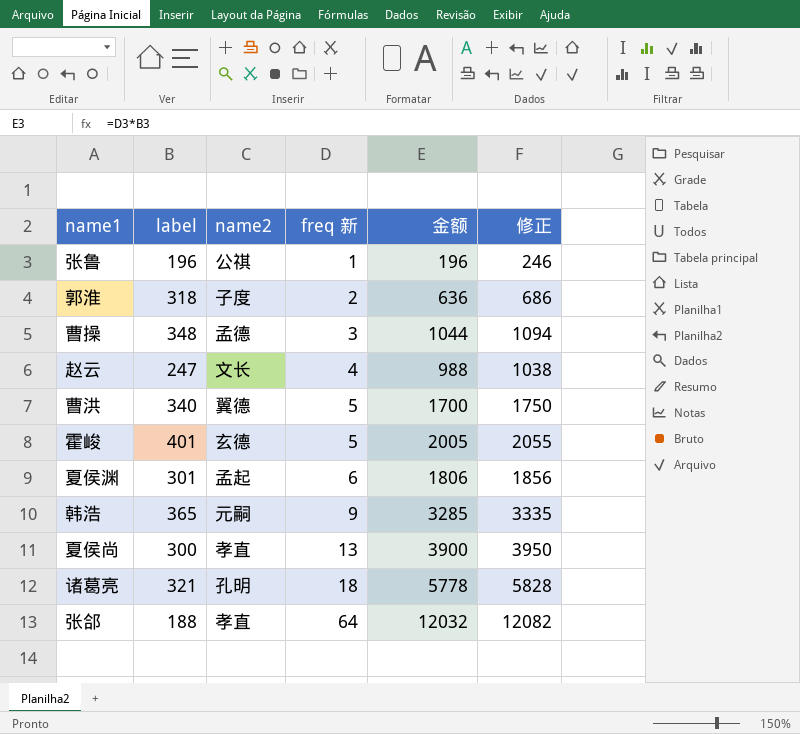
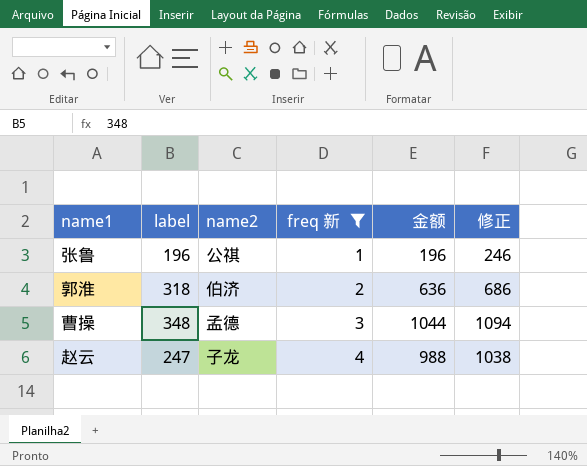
filter: none -> freq 新 <= 4
郭淮 | name2: 子度 -> 伯济
赵云 | name2: 文长 -> 子龙

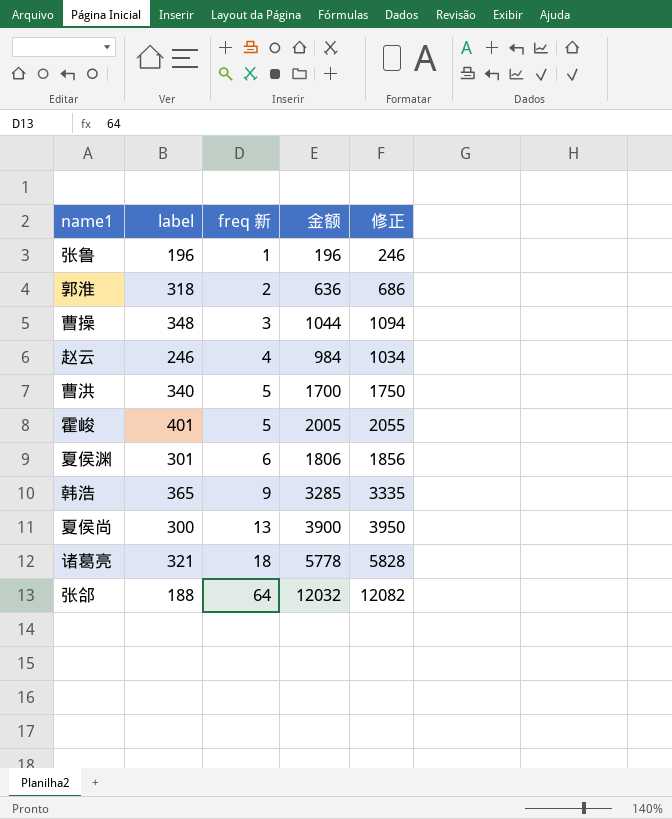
filter: freq 新 <= 4 -> none
column name2 | position: 3 -> none
赵云 | label: 247 -> 246
赵云 | 金额: 988 -> 984
赵云 | 修正: 1038 -> 1034

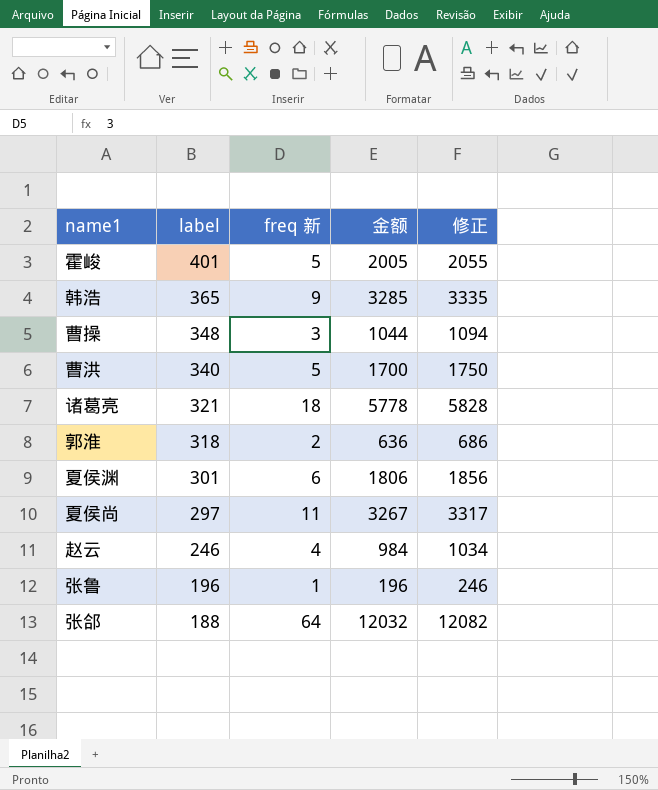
row order: freq 新 ascending -> label descending
夏侯尚 | label: 300 -> 297
夏侯尚 | freq 新: 13 -> 11
夏侯尚 | 金额: 3900 -> 3267
夏侯尚 | 修正: 3950 -> 3317

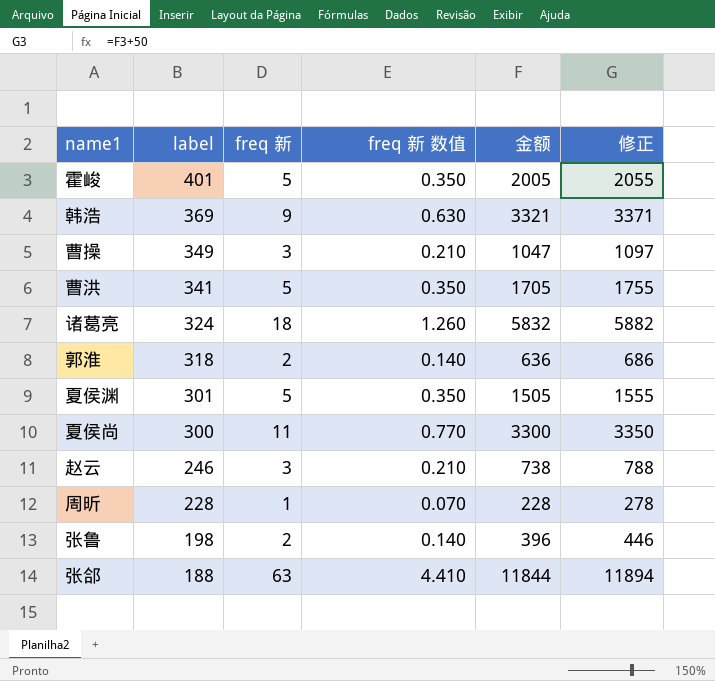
column freq 新 数值 | formula: none -> [freq 新] * 0.07
韩浩 | label: 365 -> 369
韩浩 | 金额: 3285 -> 3321
韩浩 | 修正: 3335 -> 3371
曹操 | label: 348 -> 349
曹操 | 金额: 1044 -> 1047
曹操 | 修正: 1094 -> 1097
曹洪 | label: 340 -> 341
曹洪 | 金额: 1700 -> 1705
曹洪 | 修正: 1750 -> 1755
诸葛亮 | label: 321 -> 324
诸葛亮 | 金额: 5778 -> 5832
诸葛亮 | 修正: 5828 -> 5882
夏侯渊 | freq 新: 6 -> 5
夏侯渊 | 金额: 1806 -> 1505
夏侯渊 | 修正: 1856 -> 1555
夏侯尚 | label: 297 -> 300
夏侯尚 | 金额: 3267 -> 3300
夏侯尚 | 修正: 3317 -> 3350
赵云 | freq 新: 4 -> 3
赵云 | 金额: 984 -> 738
赵云 | 修正: 1034 -> 788
row 周昕: none -> 228 | 1 | 0.070 | 228 | 278
张鲁 | label: 196 -> 198
张鲁 | freq 新: 1 -> 2
张鲁 | 金额: 196 -> 396
张鲁 | 修正: 246 -> 446
张郃 | freq 新: 64 -> 63
张郃 | 金额: 12032 -> 11844
张郃 | 修正: 12082 -> 11894

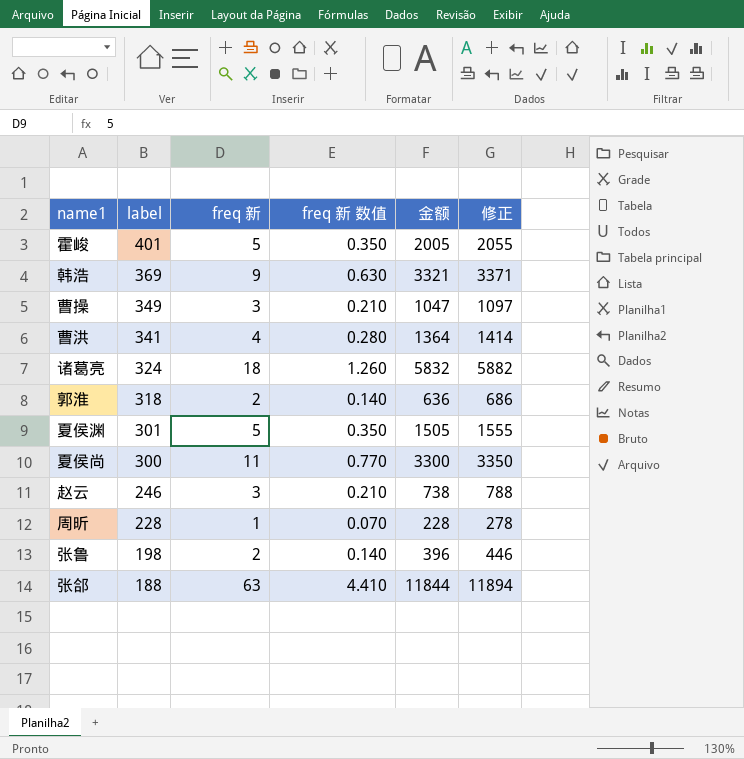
曹洪 | freq 新: 5 -> 4
曹洪 | freq 新 数值: 0.350 -> 0.280
曹洪 | 金额: 1705 -> 1364
曹洪 | 修正: 1755 -> 1414

